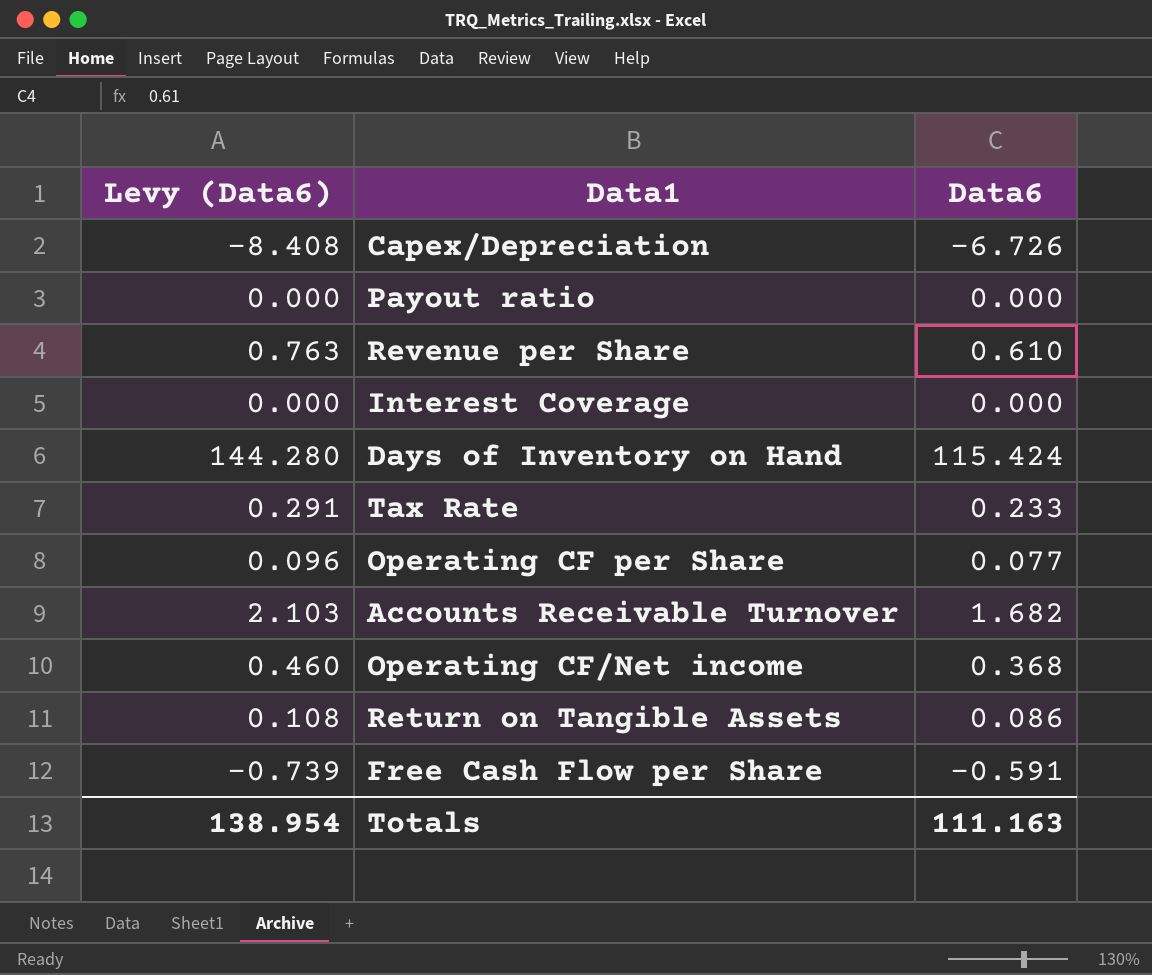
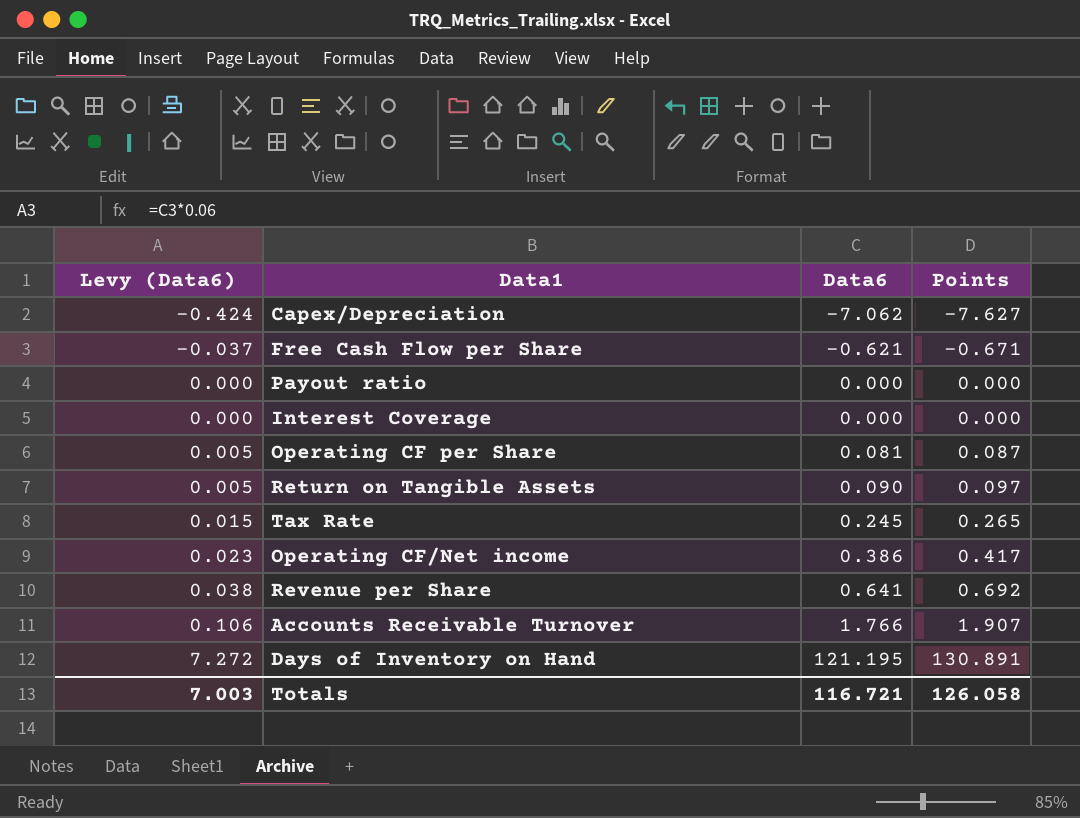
row order: none -> Levy (Data6) ascending
column Levy (Data6) | formula: [Data6] * 1.25 -> [Data6] * 0.06
column Points | formula: none -> [Data6] * 1.08
Capex/Depreciation | Data6: -6.726 -> -7.062
Free Cash Flow per Share | Data6: -0.591 -> -0.621
Operating CF per Share | Data6: 0.077 -> 0.081
Return on Tangible Assets | Data6: 0.086 -> 0.090
Tax Rate | Data6: 0.233 -> 0.245
Operating CF/Net income | Data6: 0.368 -> 0.386
Revenue per Share | Data6: 0.610 -> 0.641
Accounts Receivable Turnover | Data6: 1.682 -> 1.766
Days of Inventory on Hand | Data6: 115.424 -> 121.195
Totals | Levy (Data6): 138.954 -> 7.003
Totals | Data6: 111.163 -> 116.721

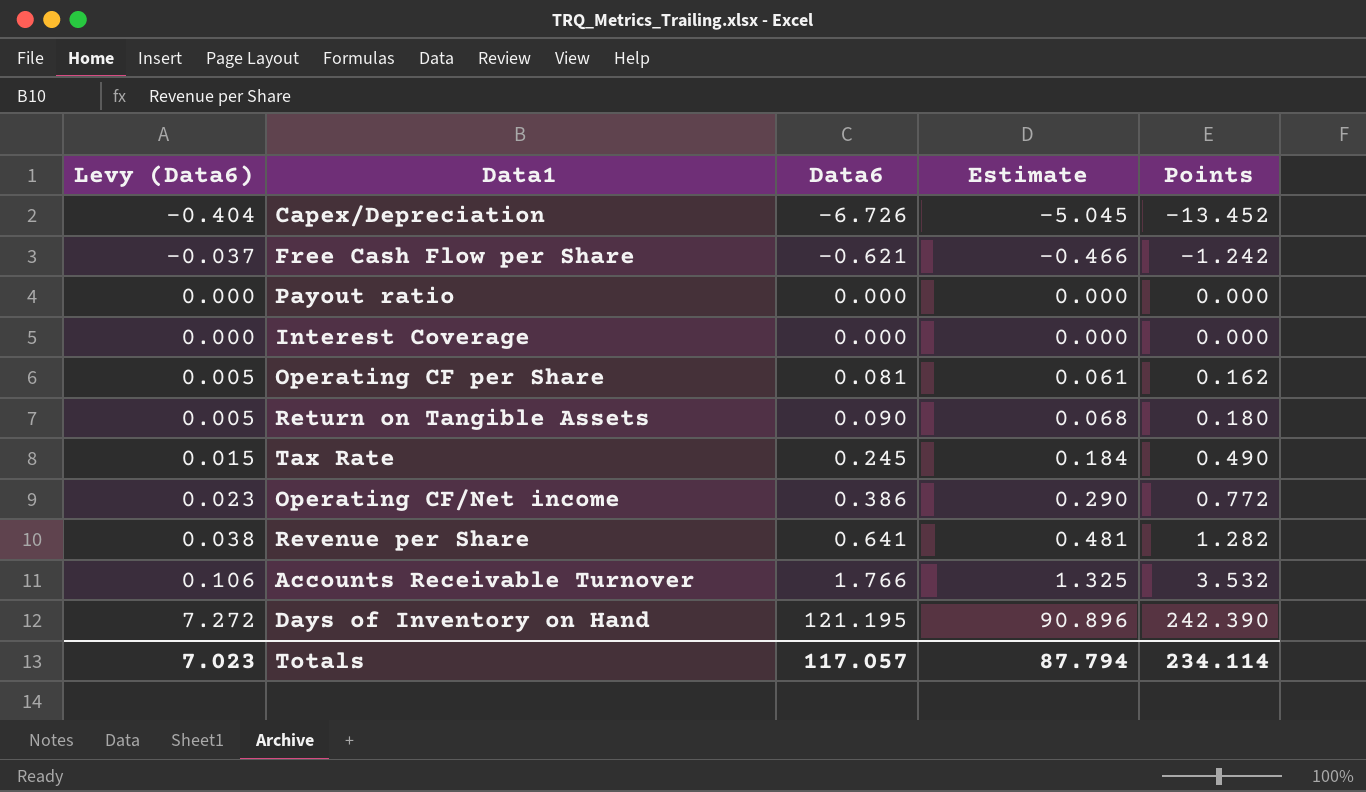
column Estimate | formula: none -> [Data6] * 0.75
column Points | formula: [Data6] * 1.08 -> [Data6] * 2
Capex/Depreciation | Levy (Data6): -0.424 -> -0.404
Capex/Depreciation | Data6: -7.062 -> -6.726
Totals | Levy (Data6): 7.003 -> 7.023
Totals | Data6: 116.721 -> 117.057
Totals | Points: 126.058 -> 234.114

